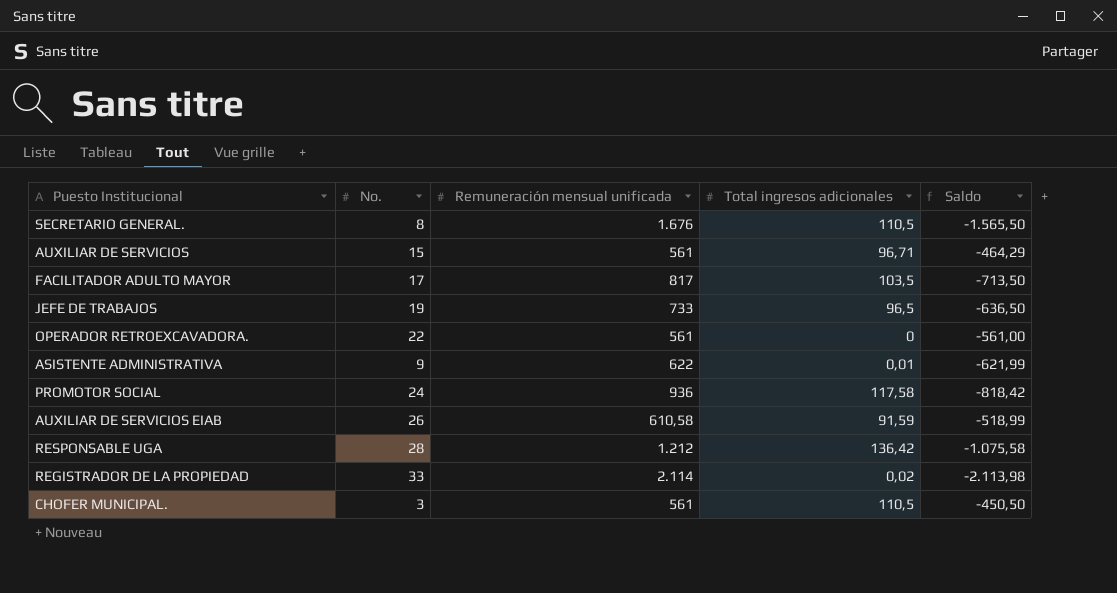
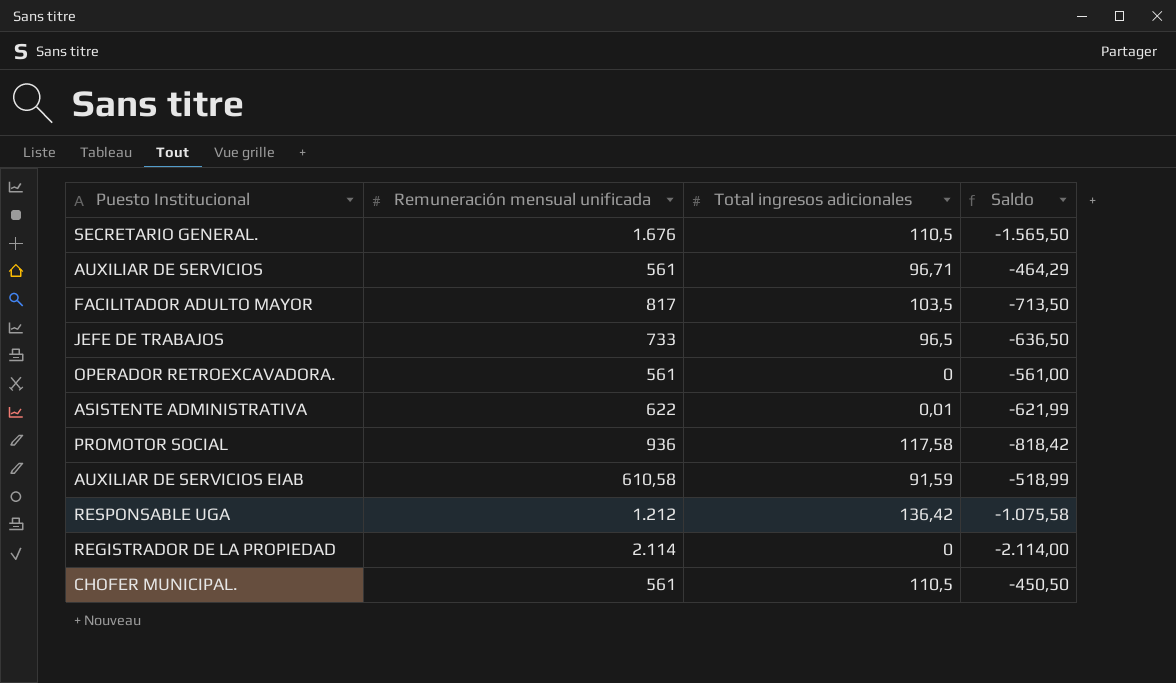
column No. | position: 2 -> none
REGISTRADOR DE LA PROPIEDAD | Total ingresos adicionales: 0,02 -> 0
REGISTRADOR DE LA PROPIEDAD | Saldo: -2.113,98 -> -2.114,00

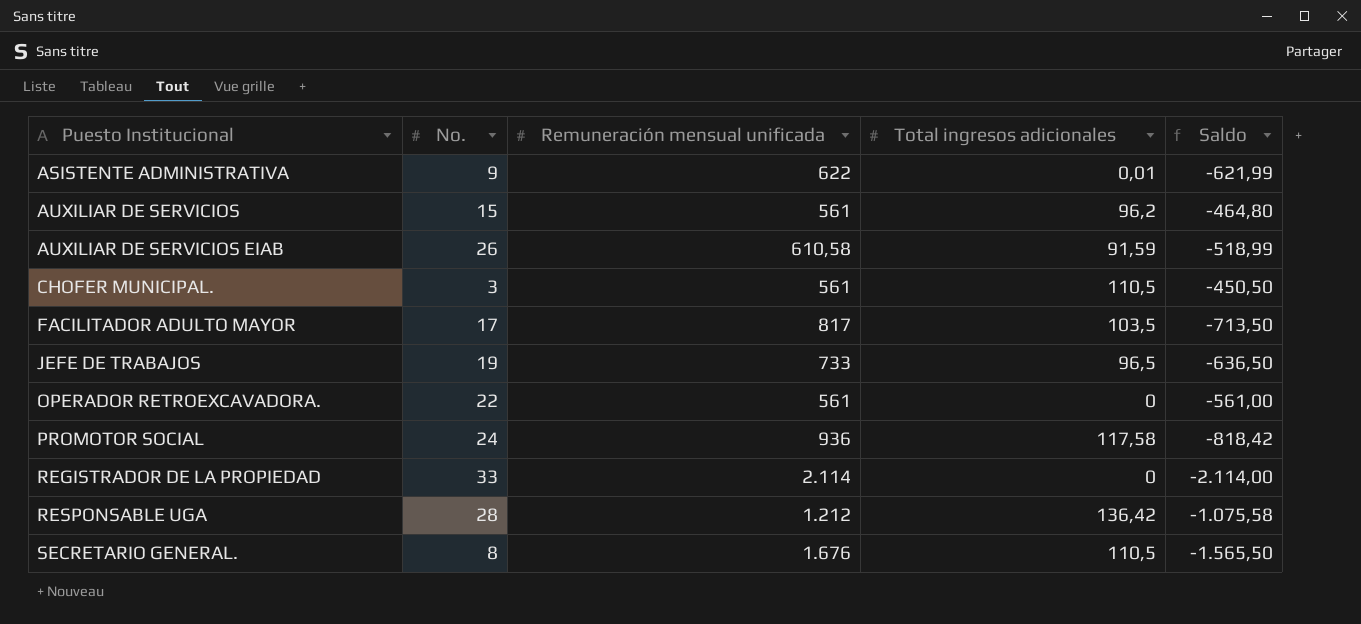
row order: none -> Puesto Institucional ascending
column No. | position: none -> 2
AUXILIAR DE SERVICIOS | Total ingresos adicionales: 96,71 -> 96,2
AUXILIAR DE SERVICIOS | Saldo: -464,29 -> -464,80

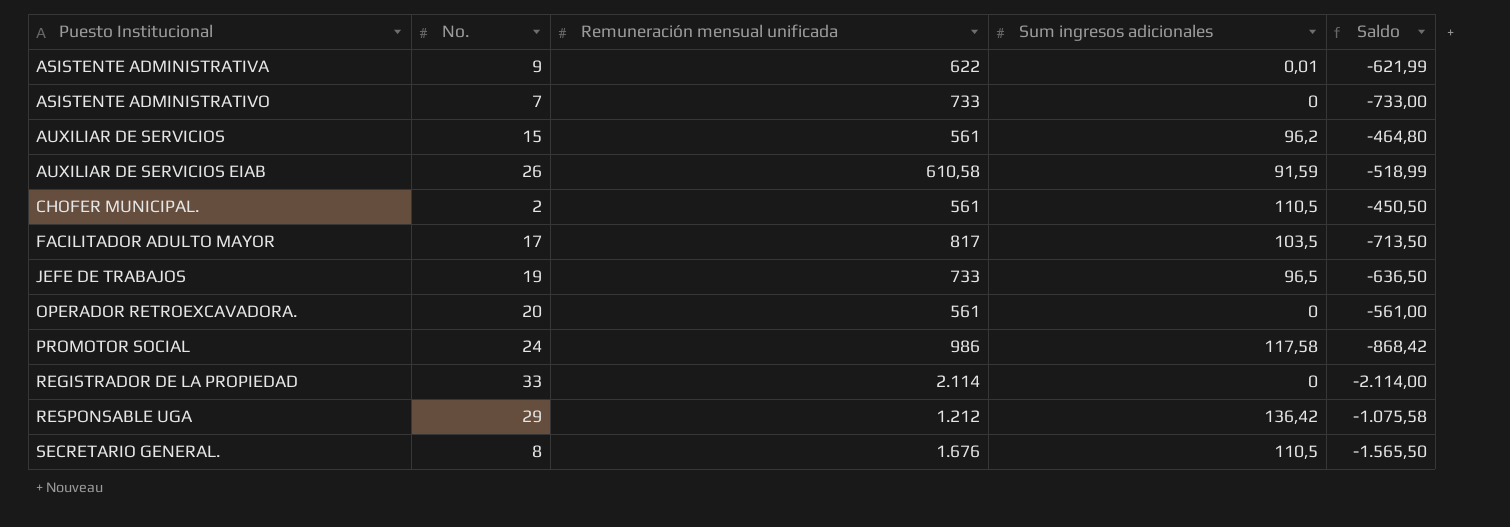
column name: Total ingresos adicionales -> Sum ingresos adicionales
row ASISTENTE ADMINISTRATIVO: none -> 7 | 733 | 0 | -733,00
CHOFER MUNICIPAL. | No.: 3 -> 2
OPERADOR RETROEXCAVADORA. | No.: 22 -> 20
PROMOTOR SOCIAL | Remuneración mensual unificada: 936 -> 986
PROMOTOR SOCIAL | Saldo: -818,42 -> -868,42
RESPONSABLE UGA | No.: 28 -> 29

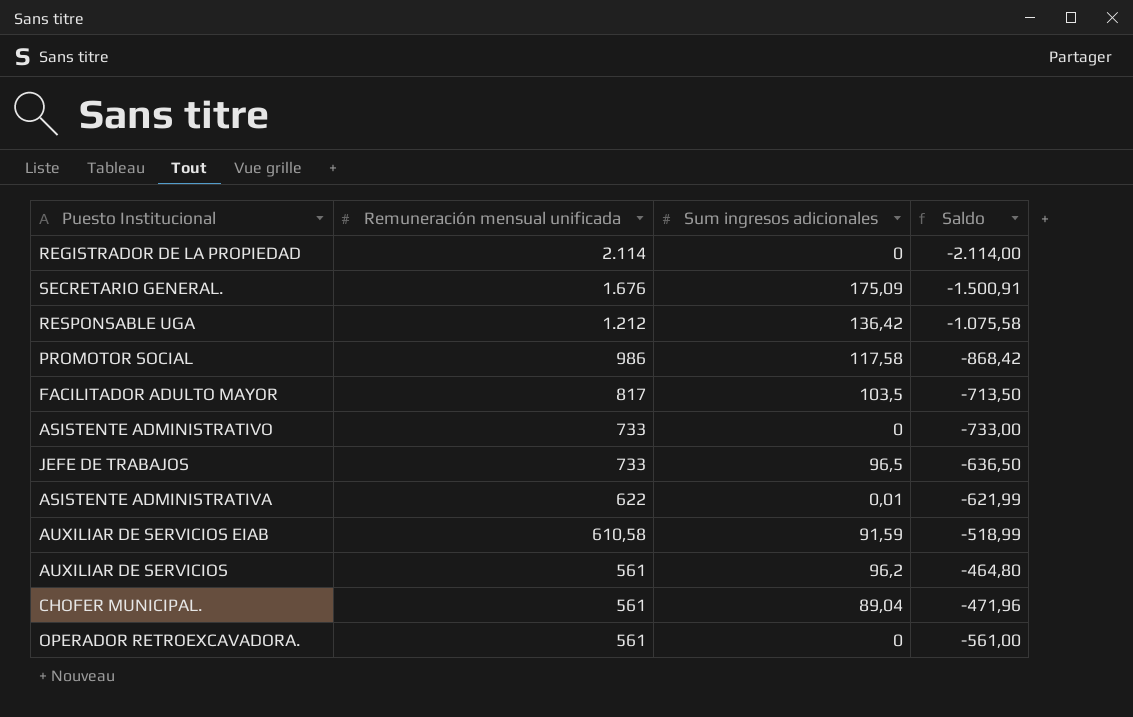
row order: Puesto Institucional ascending -> Remuneración mensual unificada descending
column No. | position: 2 -> none
SECRETARIO GENERAL. | Sum ingresos adicionales: 110,5 -> 175,09
SECRETARIO GENERAL. | Saldo: -1.565,50 -> -1.500,91
CHOFER MUNICIPAL. | Sum ingresos adicionales: 110,5 -> 89,04
CHOFER MUNICIPAL. | Saldo: -450,50 -> -471,96

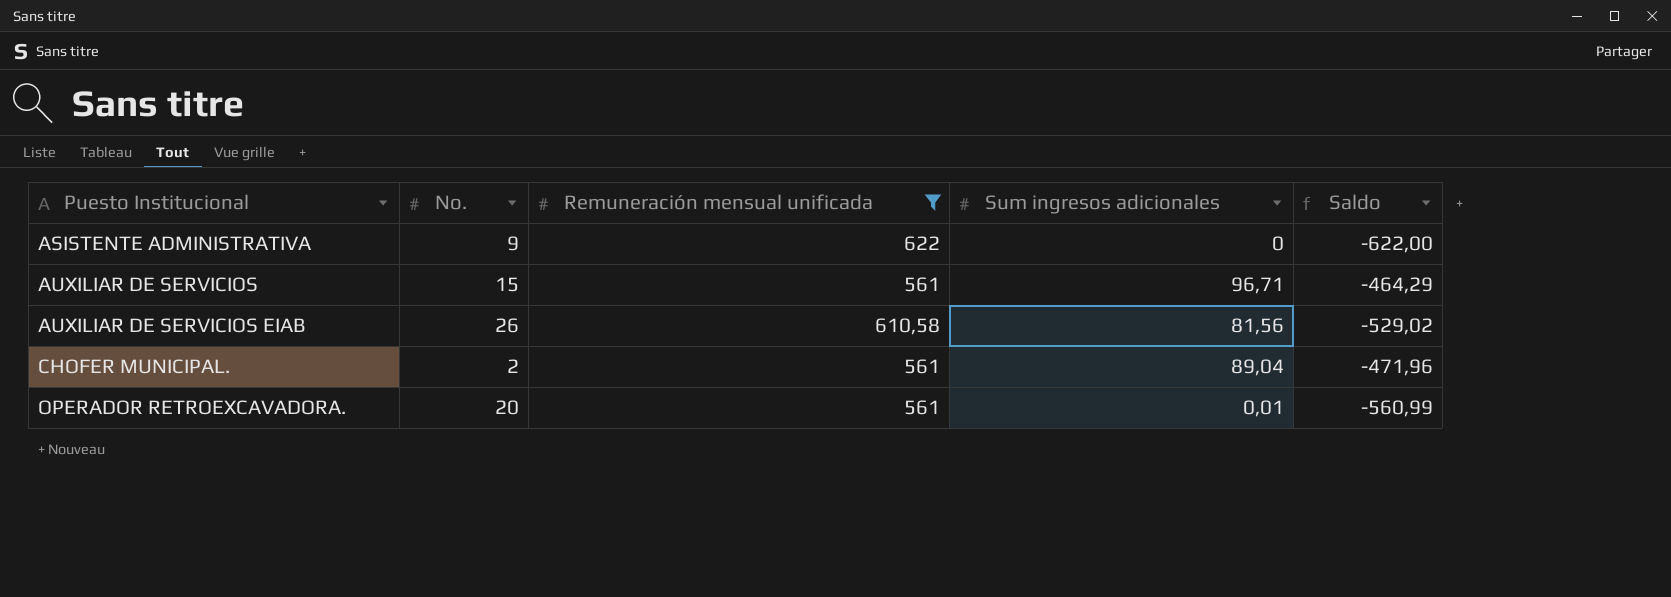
filter: none -> Remuneración mensual unificada <= 622
row order: Remuneración mensual unificada descending -> Puesto Institucional ascending
column No. | position: none -> 2
ASISTENTE ADMINISTRATIVA | Sum ingresos adicionales: 0,01 -> 0
ASISTENTE ADMINISTRATIVA | Saldo: -621,99 -> -622,00
AUXILIAR DE SERVICIOS | Sum ingresos adicionales: 96,2 -> 96,71
AUXILIAR DE SERVICIOS | Saldo: -464,80 -> -464,29
AUXILIAR DE SERVICIOS EIAB | Sum ingresos adicionales: 91,59 -> 81,56
AUXILIAR DE SERVICIOS EIAB | Saldo: -518,99 -> -529,02
OPERADOR RETROEXCAVADORA. | Sum ingresos adicionales: 0 -> 0,01
OPERADOR RETROEXCAVADORA. | Saldo: -561,00 -> -560,99

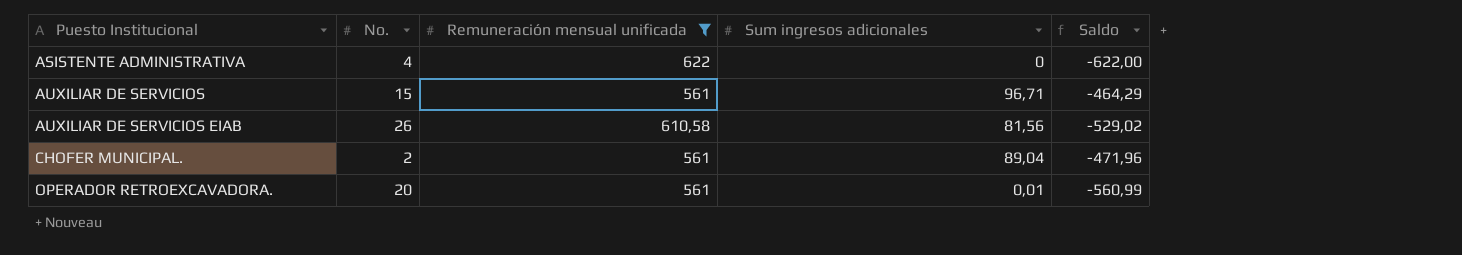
ASISTENTE ADMINISTRATIVA | No.: 9 -> 4

